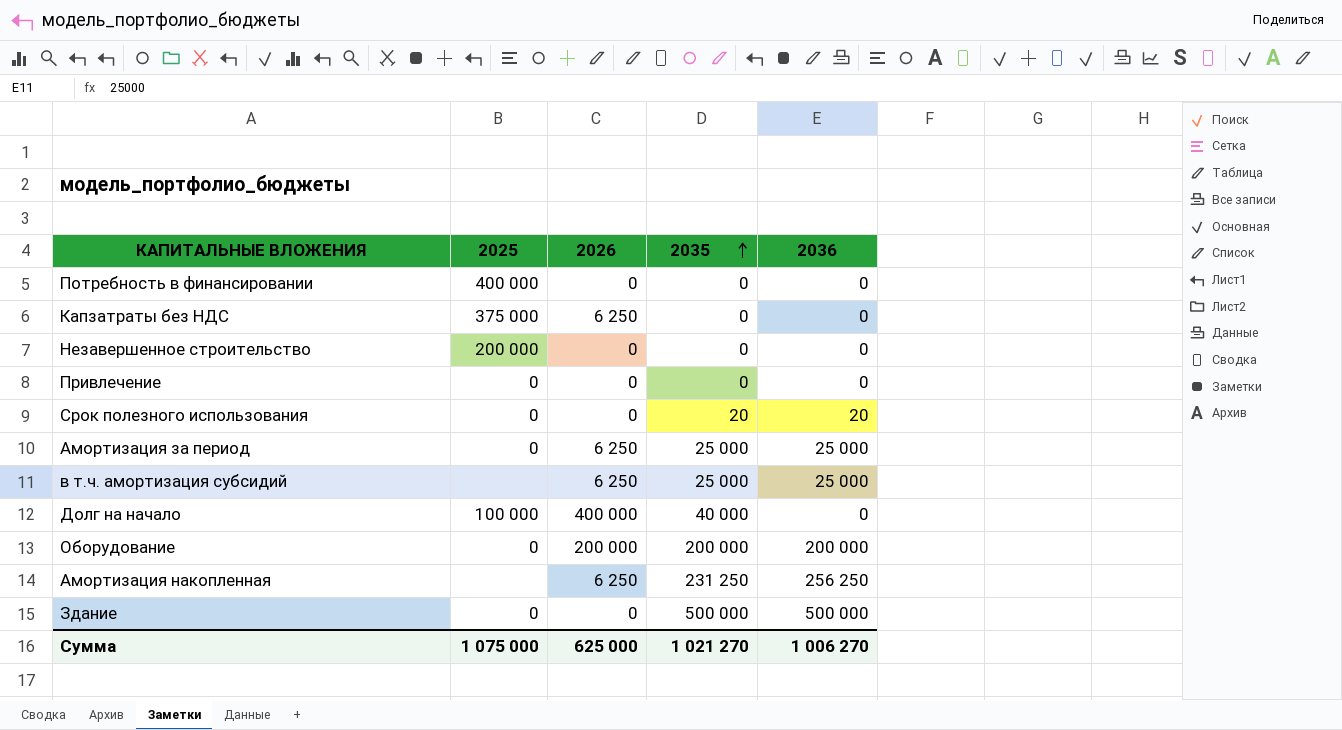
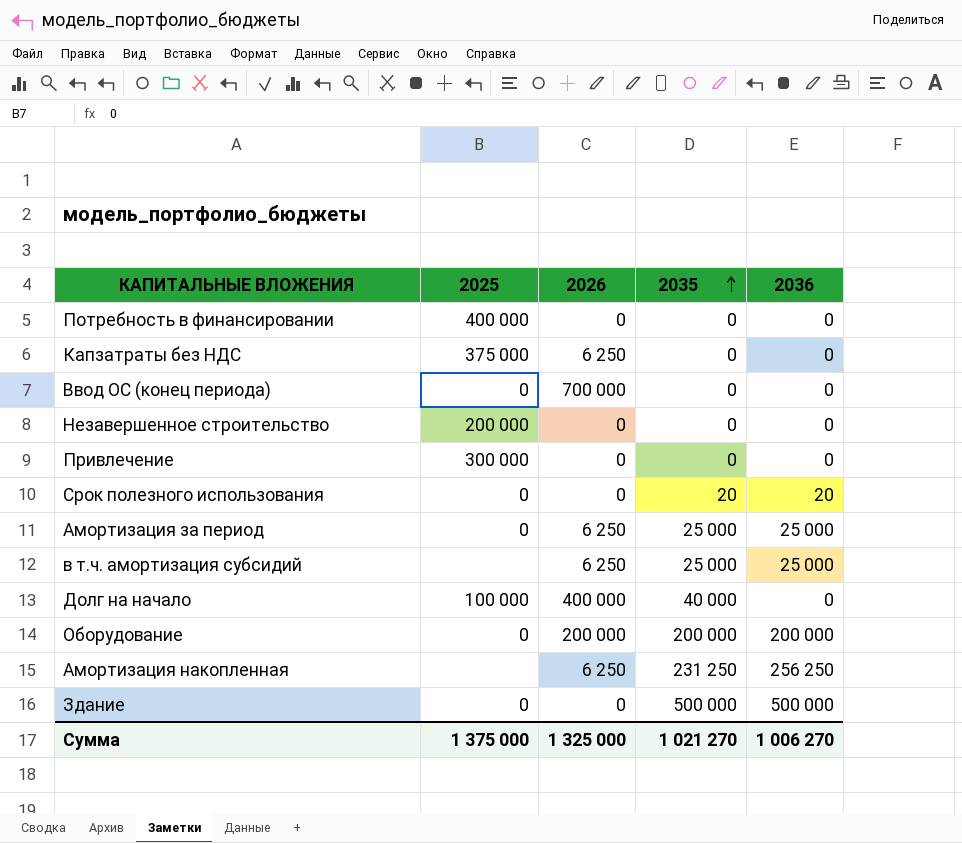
row Ввод ОС (конец периода): none -> 0 | 700 000 | 0 | 0
Привлечение | 2025: 0 -> 300 000
Сумма | 2025: 1 075 000 -> 1 375 000
Сумма | 2026: 625 000 -> 1 325 000

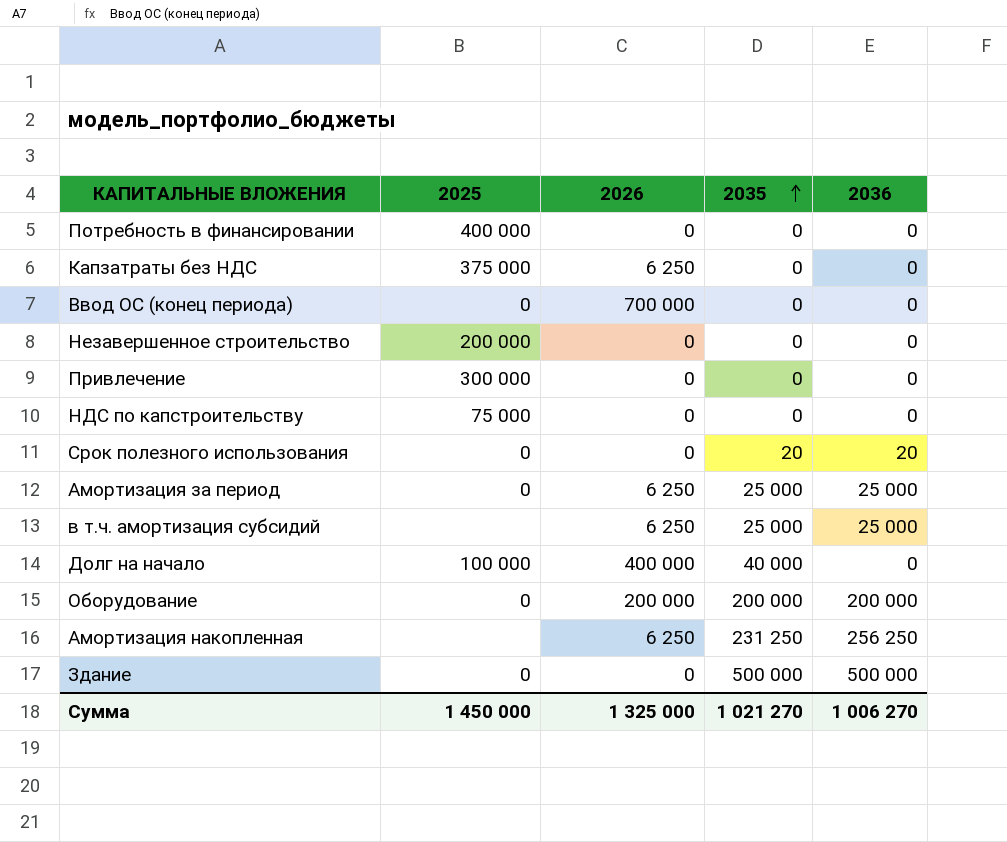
row НДС по капстроительству: none -> 75 000 | 0 | 0 | 0
Сумма | 2025: 1 375 000 -> 1 450 000

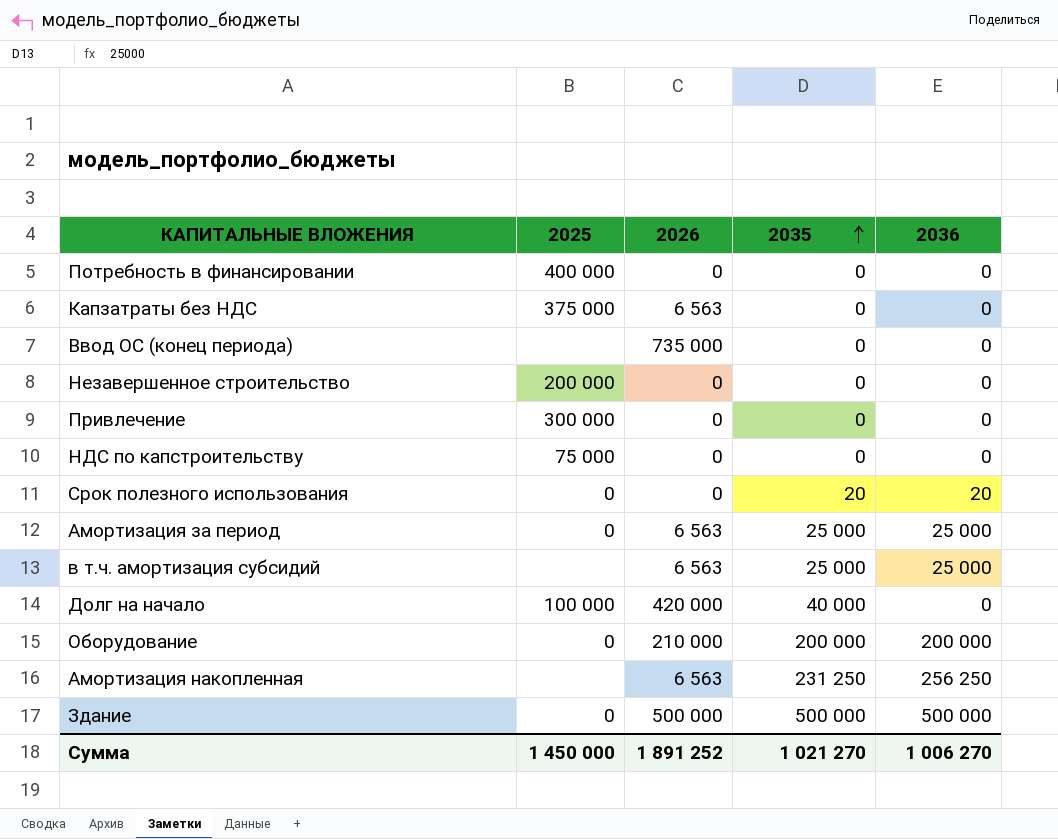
Капзатраты без НДС | 2026: 6 250 -> 6 563
Ввод ОС (конец периода) | 2025: 0 -> none
Ввод ОС (конец периода) | 2026: 700 000 -> 735 000
Амортизация за период | 2026: 6 250 -> 6 563
в т.ч. амортизация субсидий | 2026: 6 250 -> 6 563
Долг на начало | 2026: 400 000 -> 420 000
Оборудование | 2026: 200 000 -> 210 000
Амортизация накопленная | 2026: 6 250 -> 6 563
Здание | 2026: 0 -> 500 000
Сумма | 2026: 1 325 000 -> 1 891 252

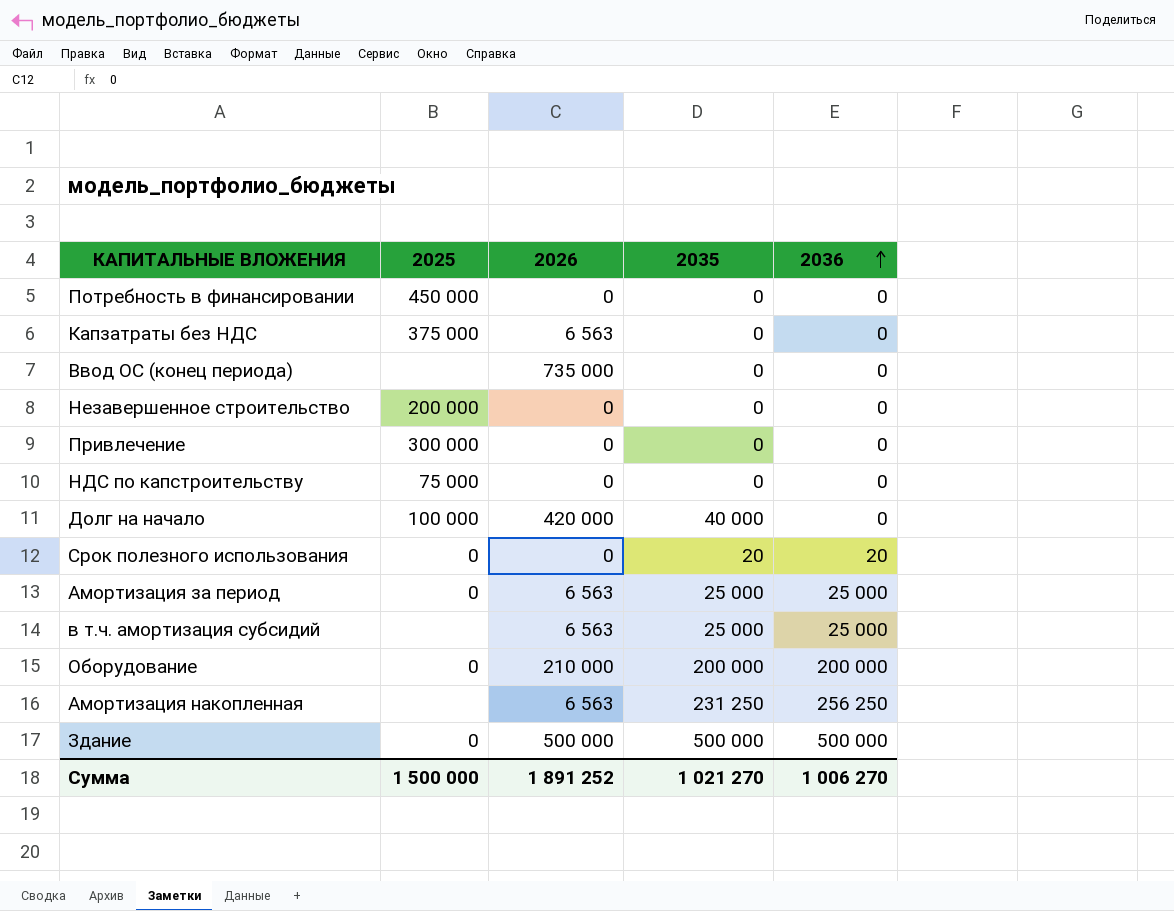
row order: 2035 ascending -> 2036 ascending
Потребность в финансировании | 2025: 400 000 -> 450 000
Сумма | 2025: 1 450 000 -> 1 500 000

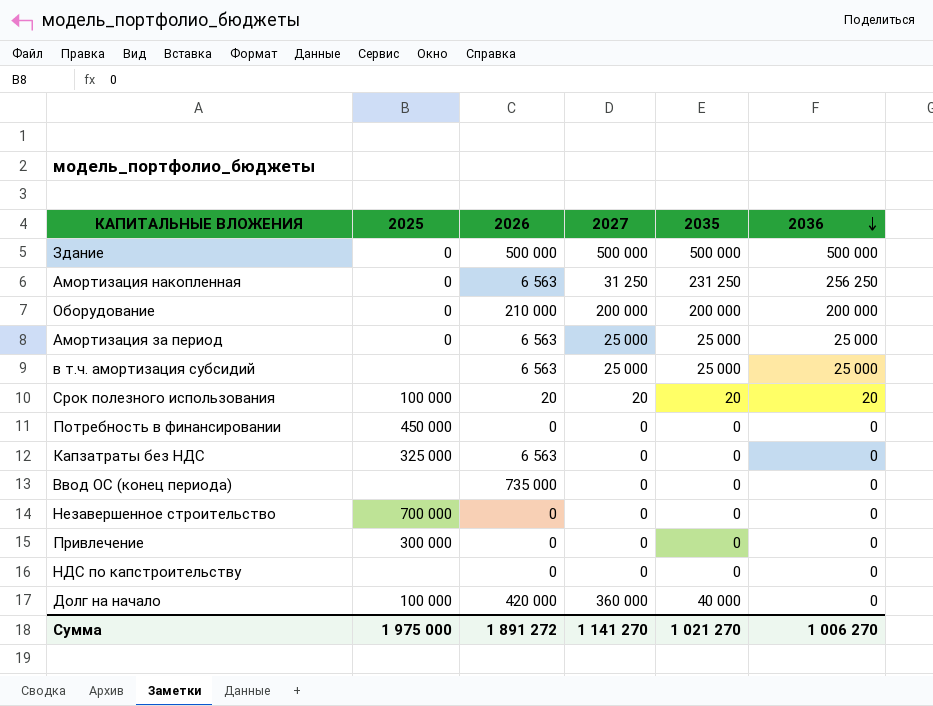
row order: 2036 ascending -> 2036 descending
column 2027 | position: none -> 4
Амортизация накопленная | 2025: none -> 0
Срок полезного использования | 2025: 0 -> 100 000
Срок полезного использования | 2026: 0 -> 20
Капзатраты без НДС | 2025: 375 000 -> 325 000
Незавершенное строительство | 2025: 200 000 -> 700 000
НДС по капстроительству | 2025: 75 000 -> none
Сумма | 2025: 1 500 000 -> 1 975 000
Сумма | 2026: 1 891 252 -> 1 891 272

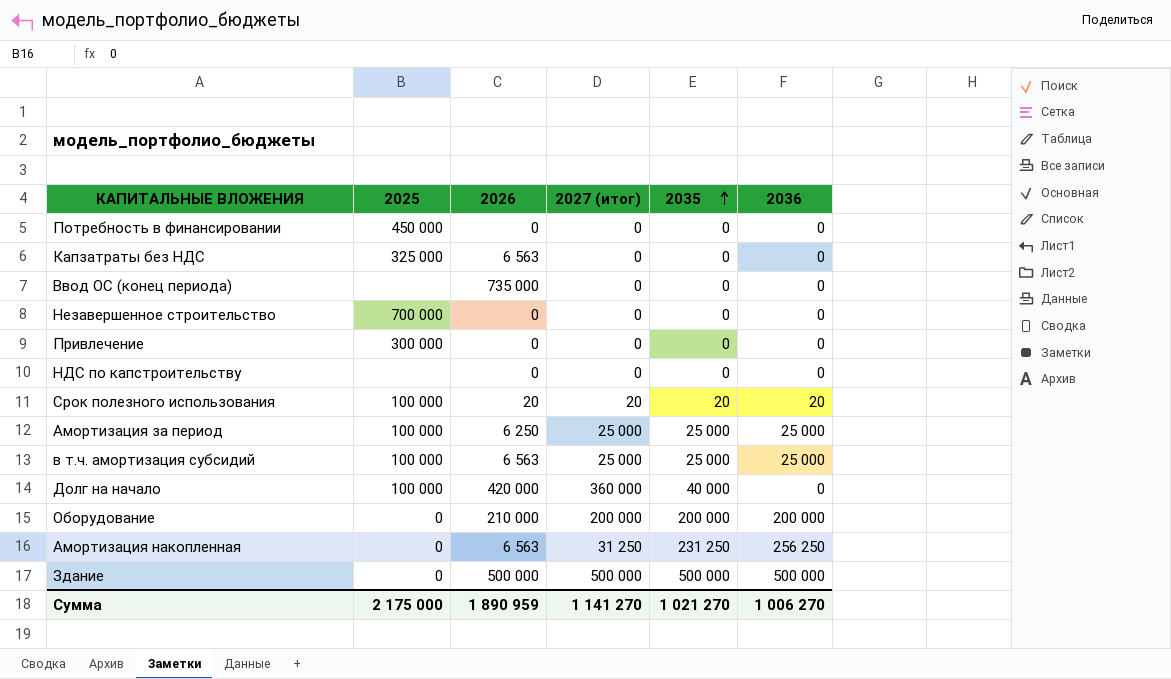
row order: 2036 descending -> 2035 ascending
column name: 2027 -> 2027 (итог)
Амортизация за период | 2025: 0 -> 100 000
Амортизация за период | 2026: 6 563 -> 6 250
в т.ч. амортизация субсидий | 2025: none -> 100 000
Сумма | 2025: 1 975 000 -> 2 175 000
Сумма | 2026: 1 891 272 -> 1 890 959

